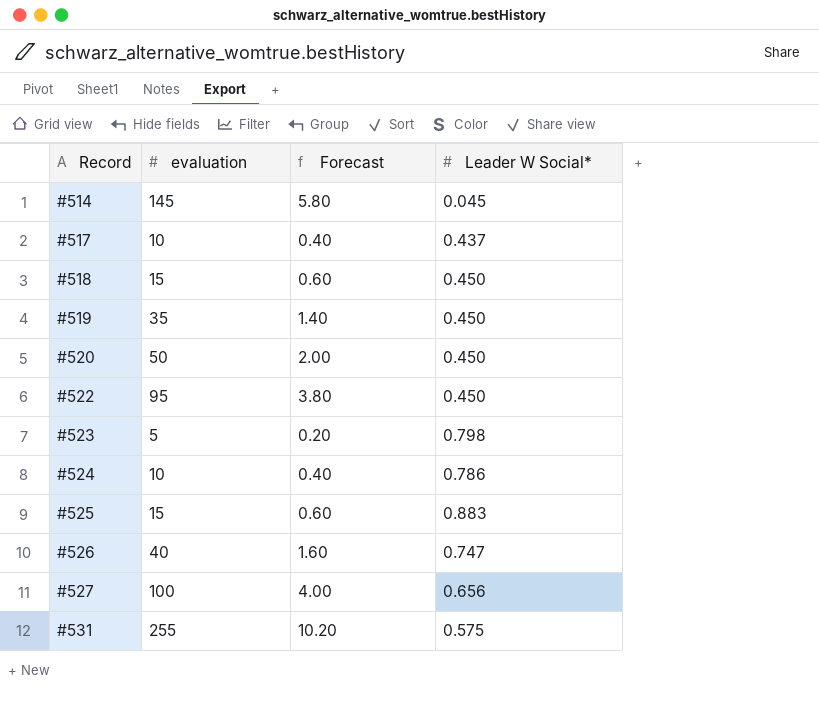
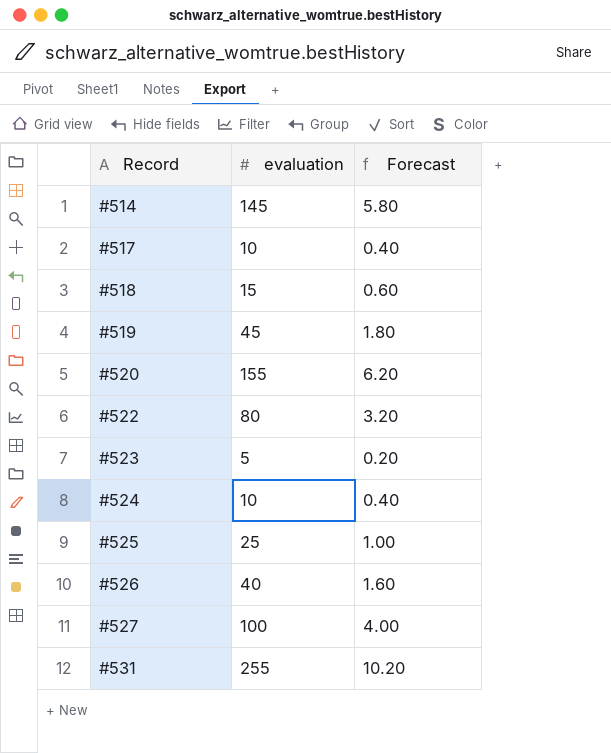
column Leader W Social* | position: 4 -> none
#519 | evaluation: 35 -> 45
#519 | Forecast: 1.40 -> 1.80
#520 | evaluation: 50 -> 155
#520 | Forecast: 2.00 -> 6.20
#522 | evaluation: 95 -> 80
#522 | Forecast: 3.80 -> 3.20
#525 | evaluation: 15 -> 25
#525 | Forecast: 0.60 -> 1.00

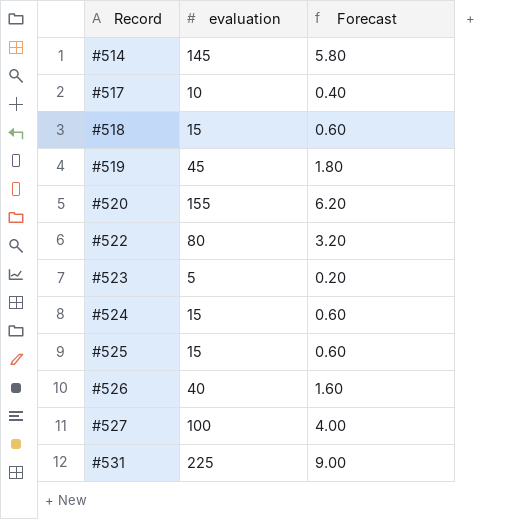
#524 | evaluation: 10 -> 15
#524 | Forecast: 0.40 -> 0.60
#525 | evaluation: 25 -> 15
#525 | Forecast: 1.00 -> 0.60
#531 | evaluation: 255 -> 225
#531 | Forecast: 10.20 -> 9.00

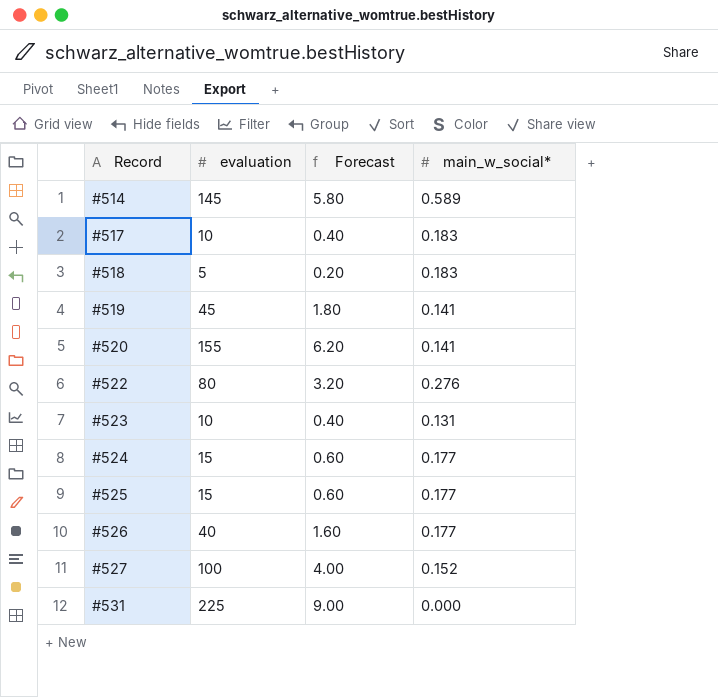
column main_w_social* | position: none -> 4
#518 | evaluation: 15 -> 5
#518 | Forecast: 0.60 -> 0.20
#523 | evaluation: 5 -> 10
#523 | Forecast: 0.20 -> 0.40

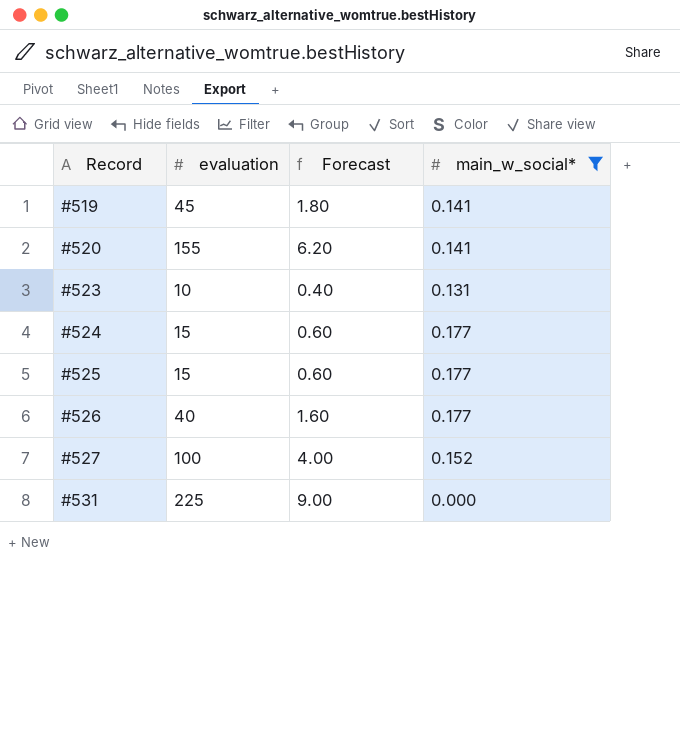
filter: none -> main_w_social* <= 0.177

